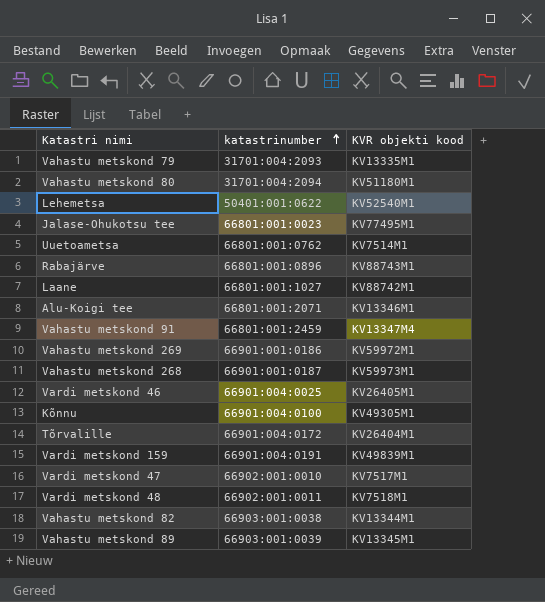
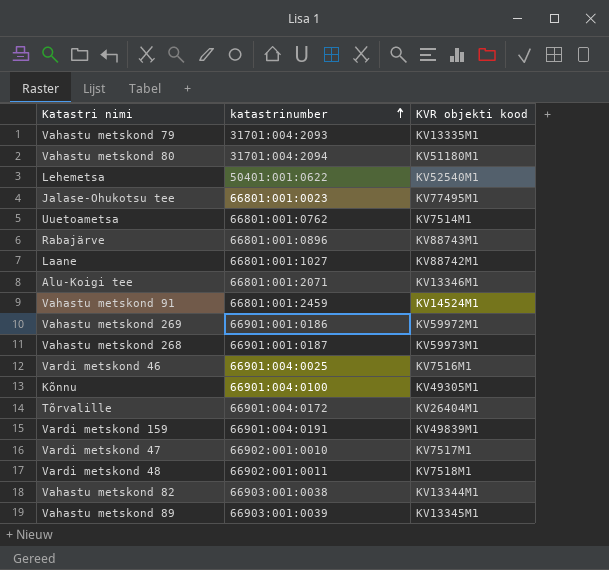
Vahastu metskond 91 | KVR objekti kood: KV13347M4 -> KV14524M1
Vardi metskond 46 | KVR objekti kood: KV26405M1 -> KV7516M1

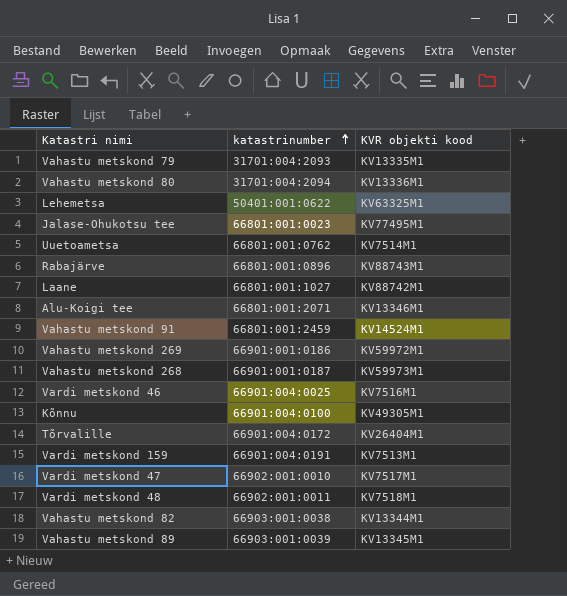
Vahastu metskond 80 | KVR objekti kood: KV51180M1 -> KV13336M1
Lehemetsa | KVR objekti kood: KV52540M1 -> KV63325M1
Vardi metskond 159 | KVR objekti kood: KV49839M1 -> KV7513M1

